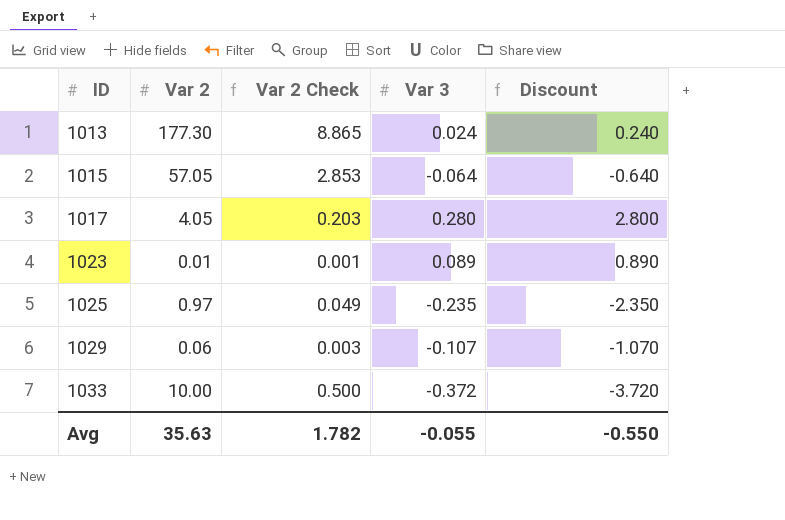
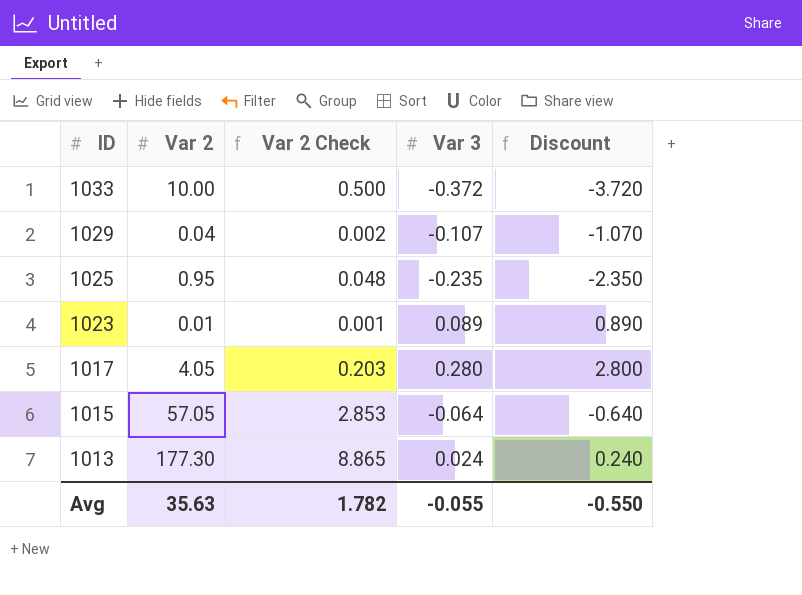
row order: ID ascending -> ID descending
1029 | Var 2: 0.06 -> 0.04
1029 | Var 2 Check: 0.003 -> 0.002
1025 | Var 2: 0.97 -> 0.95
1025 | Var 2 Check: 0.049 -> 0.048

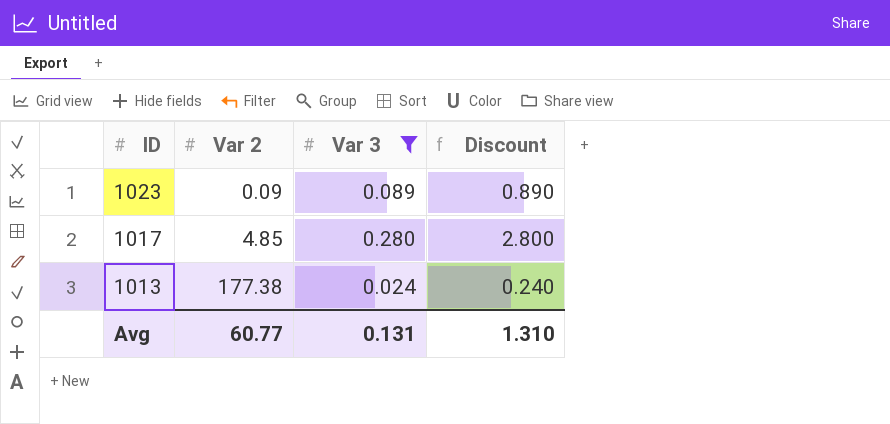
filter: none -> Var 3 >= 0.024
column Var 2 Check | formula: [Var 2] * 0.05 -> none
1023 | Var 2: 0.01 -> 0.09
1017 | Var 2: 4.05 -> 4.85
1013 | Var 2: 177.30 -> 177.38
Avg | Var 2: 35.63 -> 60.77
Avg | Var 3: -0.055 -> 0.131
Avg | Discount: -0.550 -> 1.310

